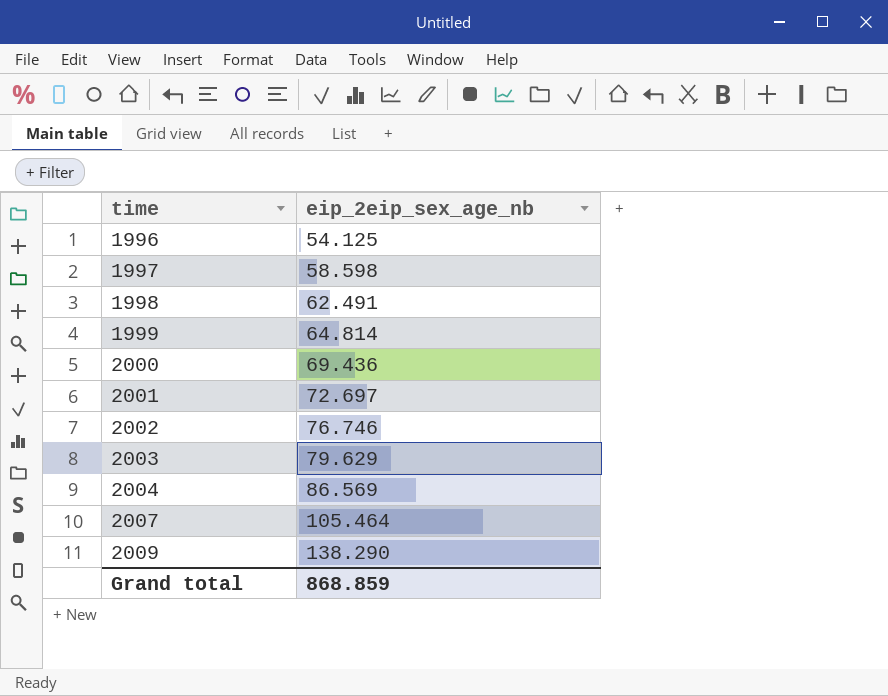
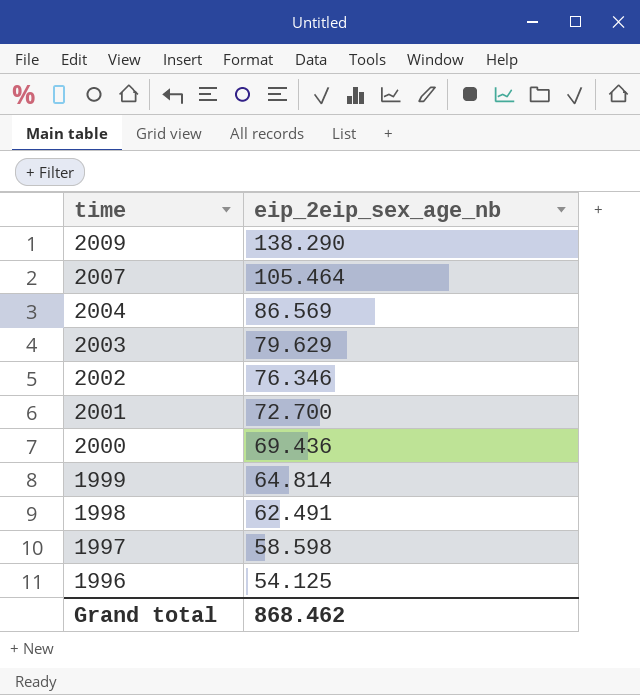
row order: time ascending -> time descending
2002 | eip_2eip_sex_age_nb: 76.746 -> 76.346
2001 | eip_2eip_sex_age_nb: 72.697 -> 72.700
Grand total | eip_2eip_sex_age_nb: 868.859 -> 868.462

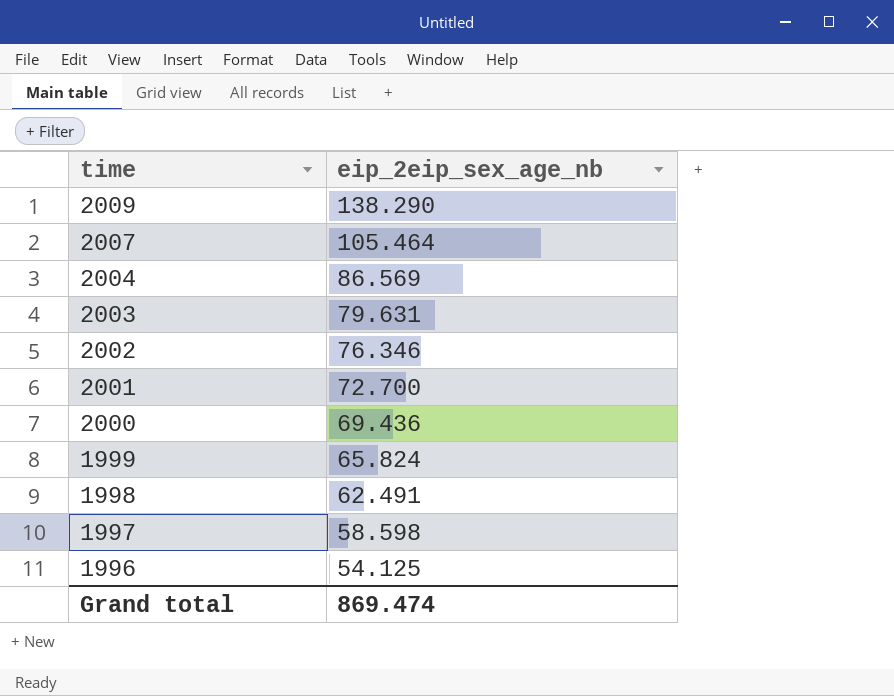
2003 | eip_2eip_sex_age_nb: 79.629 -> 79.631
1999 | eip_2eip_sex_age_nb: 64.814 -> 65.824
Grand total | eip_2eip_sex_age_nb: 868.462 -> 869.474

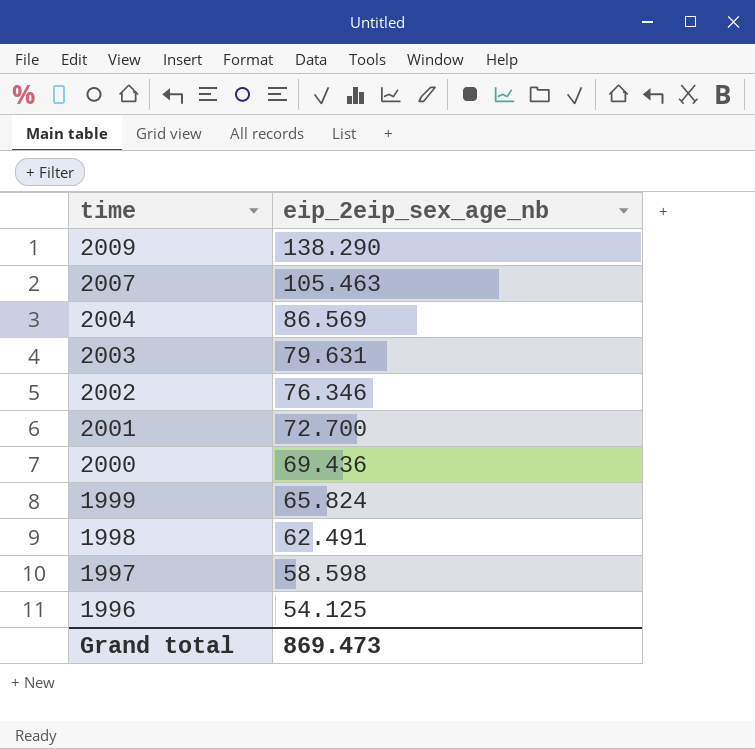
2007 | eip_2eip_sex_age_nb: 105.464 -> 105.463
Grand total | eip_2eip_sex_age_nb: 869.474 -> 869.473

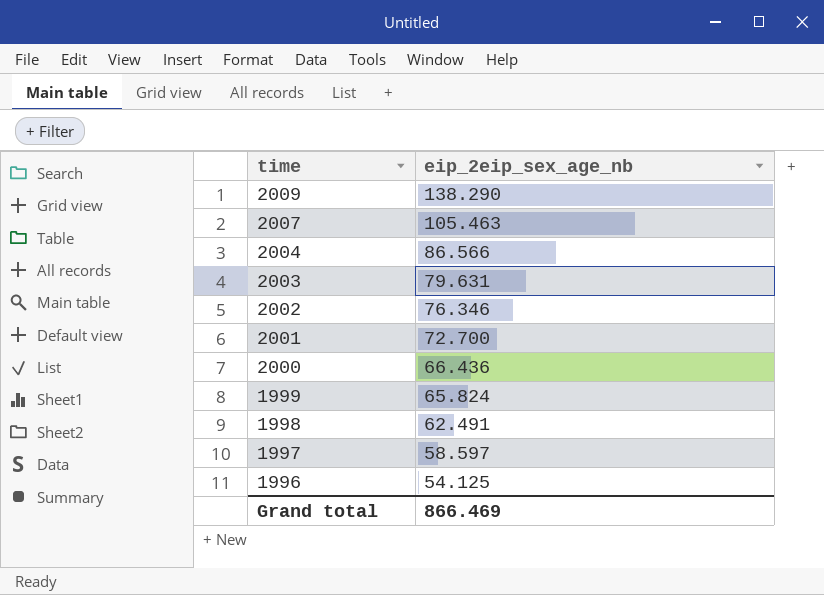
2004 | eip_2eip_sex_age_nb: 86.569 -> 86.566
2000 | eip_2eip_sex_age_nb: 69.436 -> 66.436
1997 | eip_2eip_sex_age_nb: 58.598 -> 58.597
Grand total | eip_2eip_sex_age_nb: 869.473 -> 866.469

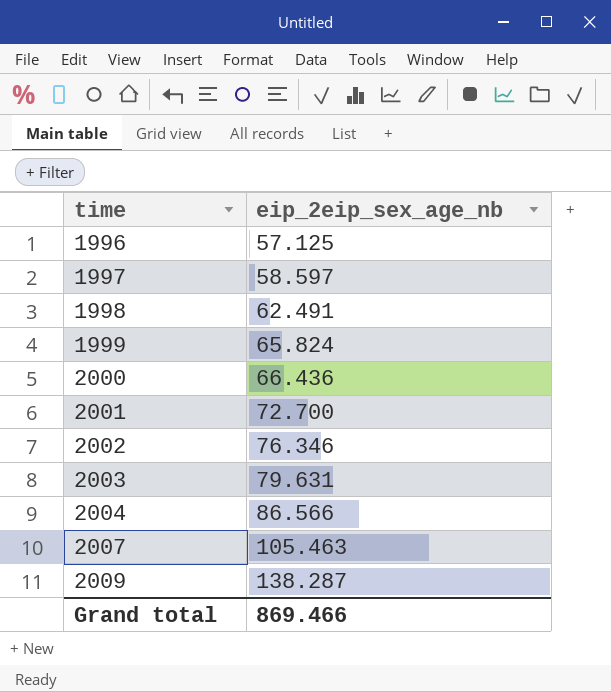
row order: time descending -> time ascending
1996 | eip_2eip_sex_age_nb: 54.125 -> 57.125
2009 | eip_2eip_sex_age_nb: 138.290 -> 138.287
Grand total | eip_2eip_sex_age_nb: 866.469 -> 869.466

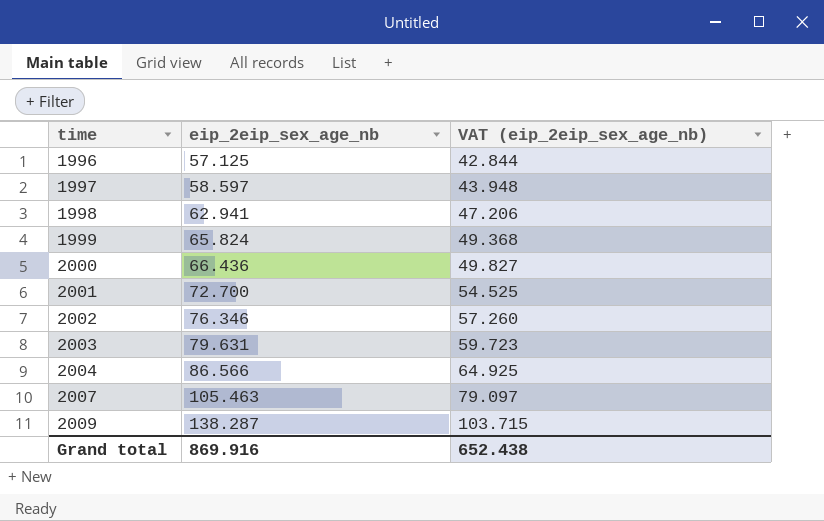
column VAT (eip_2eip_sex_age_nb) | formula: none -> [eip_2eip_sex_age_nb] * 0.75
1998 | eip_2eip_sex_age_nb: 62.491 -> 62.941
Grand total | eip_2eip_sex_age_nb: 869.466 -> 869.916

